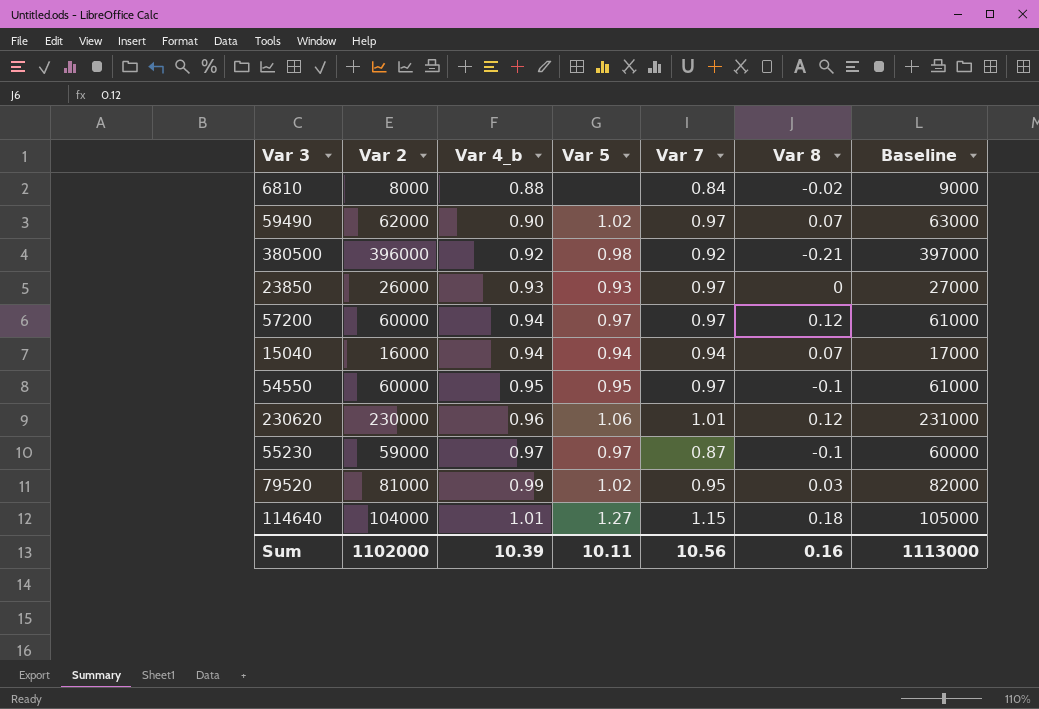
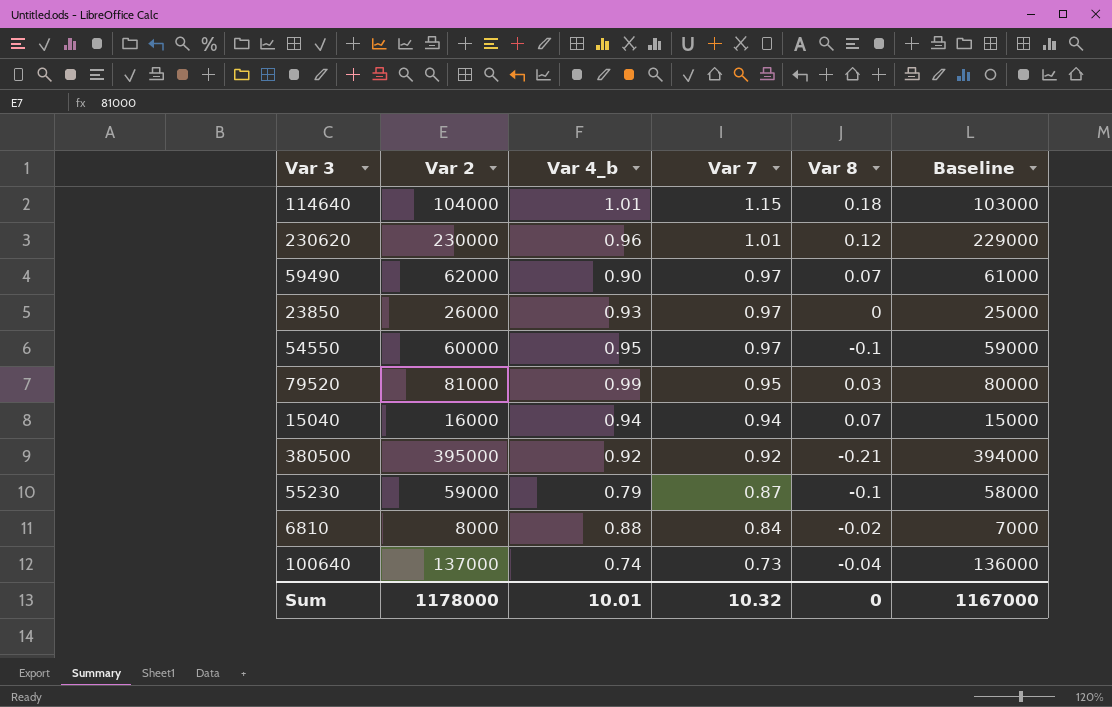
row order: Var 4_b ascending -> Var 7 descending
column Var 5 | position: 4 -> none
column Baseline | formula: [Var 2] + 1000 -> [Var 2] - 1000
row 57200: 60000 | 0.94 | 0.97 | 0.97 | 0.12 | 61000 -> none
380500 | Var 2: 396000 -> 395000
55230 | Var 4_b: 0.97 -> 0.79
row 100640: none -> 137000 | 0.74 | 0.73 | -0.04 | 136000
Sum | Var 2: 1102000 -> 1178000
Sum | Var 4_b: 10.39 -> 10.01
Sum | Var 7: 10.56 -> 10.32
Sum | Var 8: 0.16 -> 0
Sum | Baseline: 1113000 -> 1167000

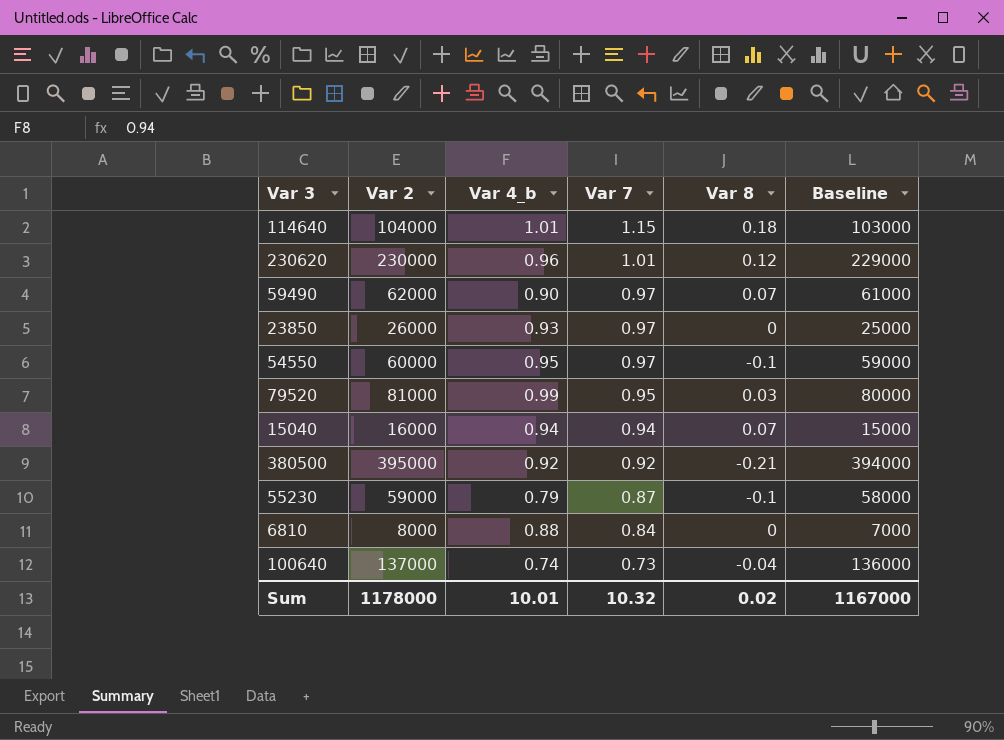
6810 | Var 8: -0.02 -> 0
Sum | Var 8: 0 -> 0.02

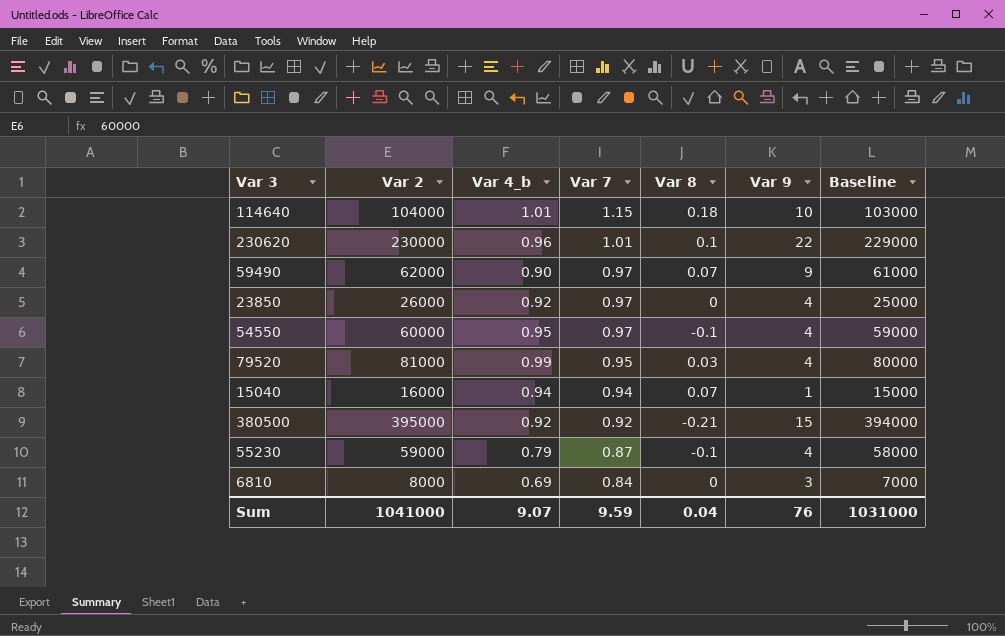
column Var 9 | position: none -> 6
row 100640: 137000 | 0.74 | 0.73 | -0.04 | 136000 -> none
230620 | Var 8: 0.12 -> 0.1
23850 | Var 4_b: 0.93 -> 0.92
6810 | Var 4_b: 0.88 -> 0.69
Sum | Var 2: 1178000 -> 1041000
Sum | Var 4_b: 10.01 -> 9.07
Sum | Var 7: 10.32 -> 9.59
Sum | Var 8: 0.02 -> 0.04
Sum | Baseline: 1167000 -> 1031000

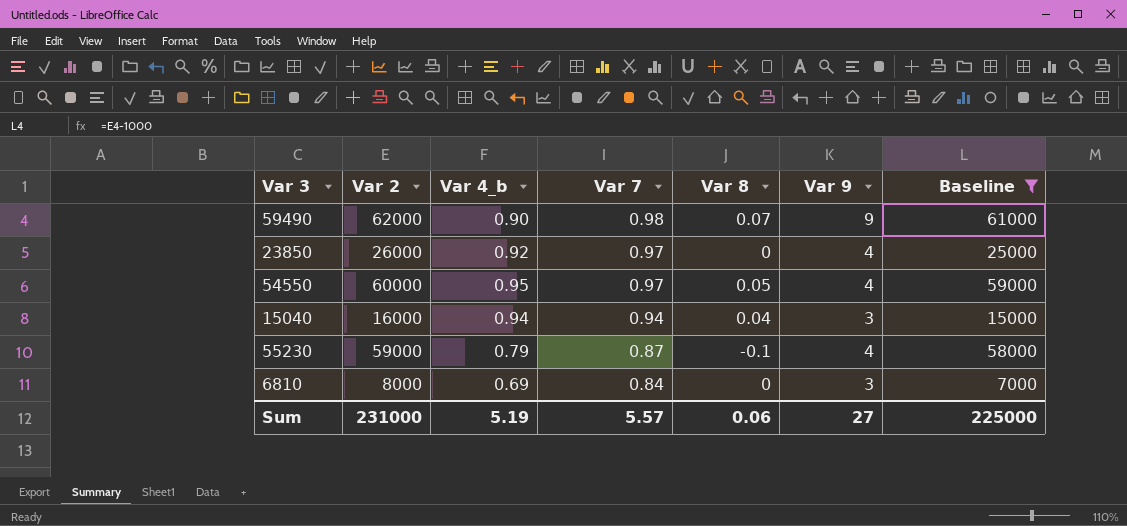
filter: none -> Baseline <= 61000
59490 | Var 7: 0.97 -> 0.98
54550 | Var 8: -0.1 -> 0.05
15040 | Var 8: 0.07 -> 0.04
15040 | Var 9: 1 -> 3
Sum | Var 2: 1041000 -> 231000
Sum | Var 4_b: 9.07 -> 5.19
Sum | Var 7: 9.59 -> 5.57
Sum | Var 8: 0.04 -> 0.06
Sum | Var 9: 76 -> 27
Sum | Baseline: 1031000 -> 225000

